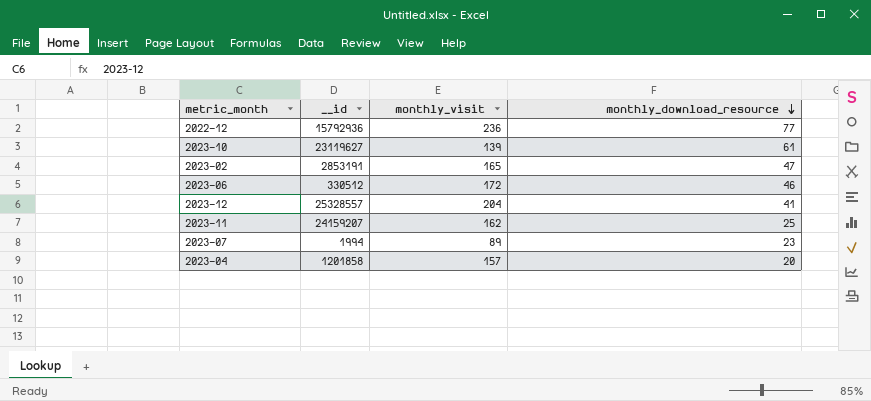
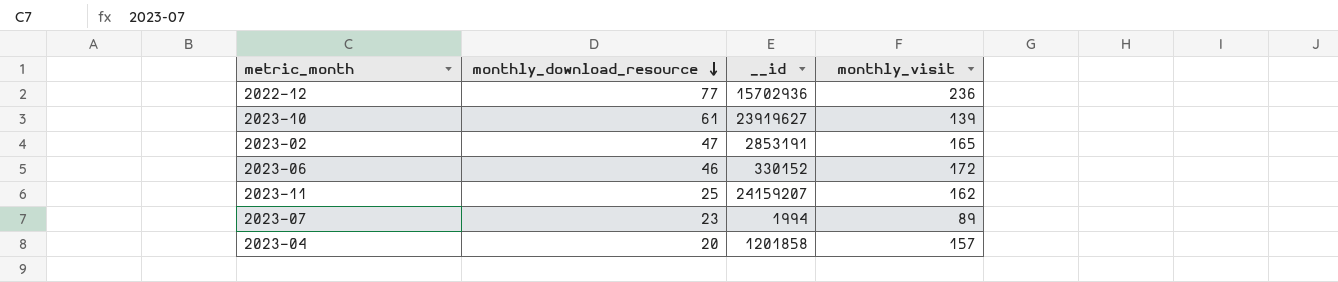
column monthly_download_resource | position: 4 -> 2
row 2023-12: 25328557 | 204 | 41 -> none
2022-12 | __id: 15792936 -> 15702936
2023-10 | __id: 23119627 -> 23919627
2023-06 | __id: 330512 -> 330152

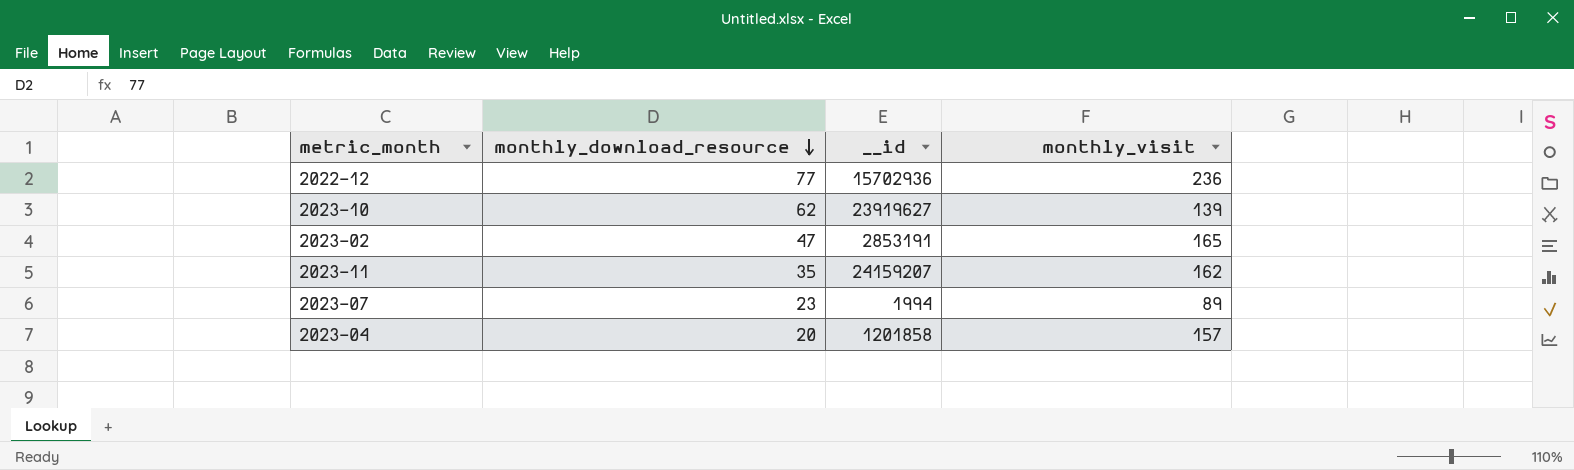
row 2023-06: 46 | 330152 | 172 -> none
2023-10 | monthly_download_resource: 61 -> 62
2023-11 | monthly_download_resource: 25 -> 35

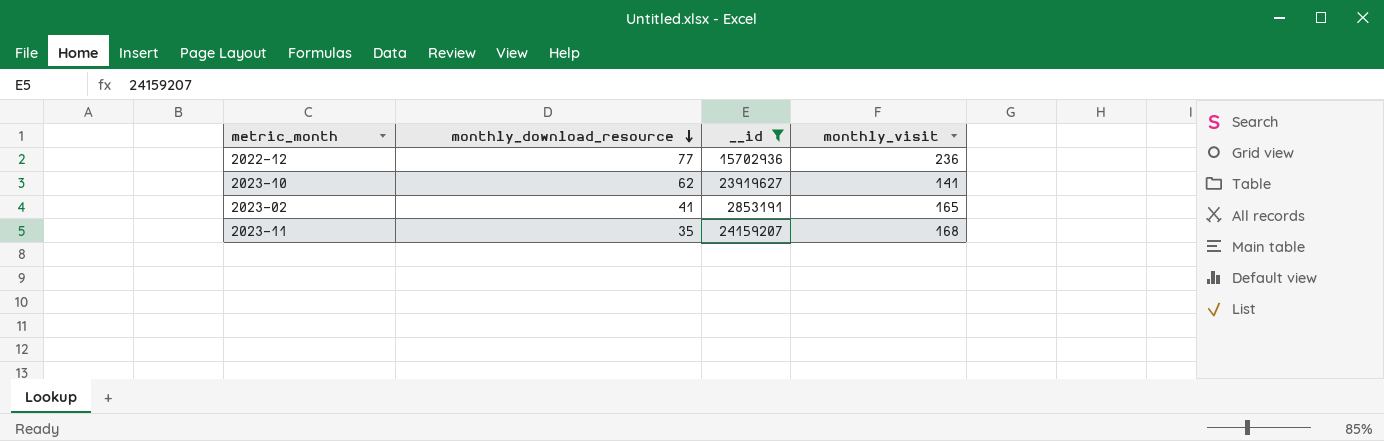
filter: none -> __id >= 2853191
2023-10 | monthly_visit: 139 -> 141
2023-02 | monthly_download_resource: 47 -> 41
2023-11 | monthly_visit: 162 -> 168

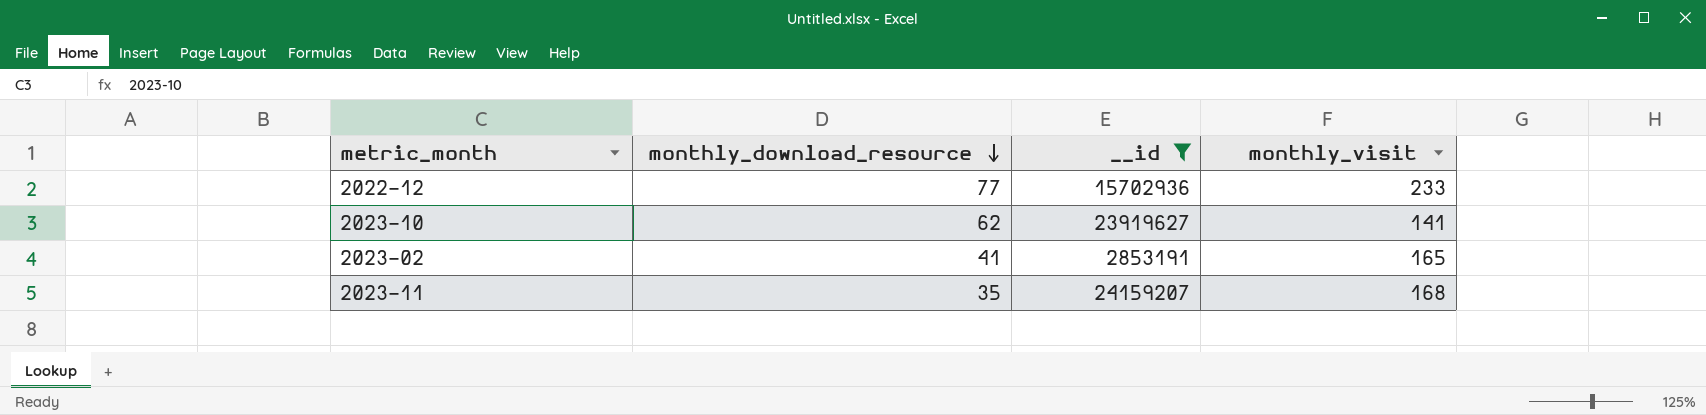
2022-12 | monthly_visit: 236 -> 233

